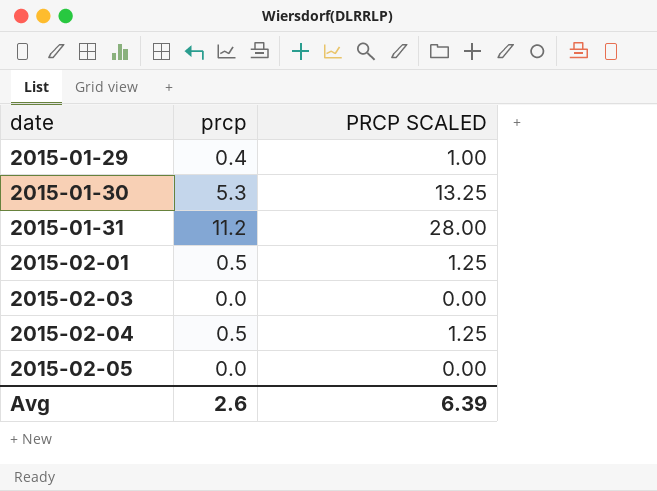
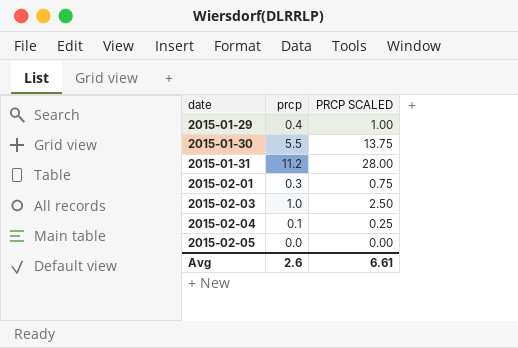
2015-01-30 | prcp: 5.3 -> 5.5
2015-01-30 | PRCP SCALED: 13.25 -> 13.75
2015-02-01 | prcp: 0.5 -> 0.3
2015-02-01 | PRCP SCALED: 1.25 -> 0.75
2015-02-03 | prcp: 0.0 -> 1.0
2015-02-03 | PRCP SCALED: 0.00 -> 2.50
2015-02-04 | prcp: 0.5 -> 0.1
2015-02-04 | PRCP SCALED: 1.25 -> 0.25
Avg | PRCP SCALED: 6.39 -> 6.61

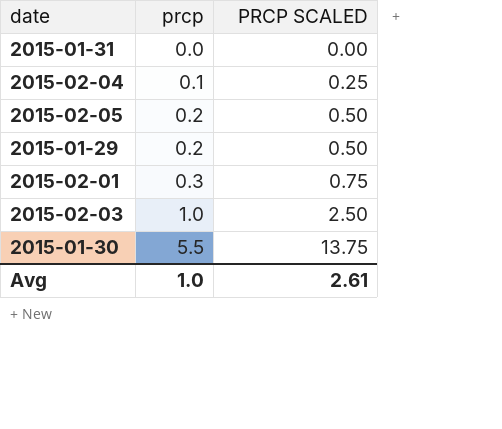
row order: date ascending -> prcp ascending
2015-01-31 | prcp: 11.2 -> 0.0
2015-01-31 | PRCP SCALED: 28.00 -> 0.00
2015-02-05 | prcp: 0.0 -> 0.2
2015-02-05 | PRCP SCALED: 0.00 -> 0.50
2015-01-29 | prcp: 0.4 -> 0.2
2015-01-29 | PRCP SCALED: 1.00 -> 0.50
Avg | prcp: 2.6 -> 1.0
Avg | PRCP SCALED: 6.61 -> 2.61

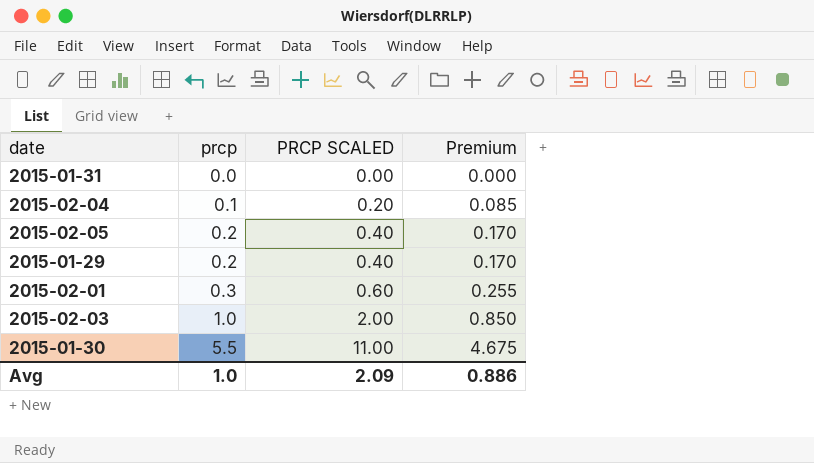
column PRCP SCALED | formula: [prcp] * 2.5 -> [prcp] * 2
column Premium | formula: none -> [prcp] * 0.85
Avg | PRCP SCALED: 2.61 -> 2.09

